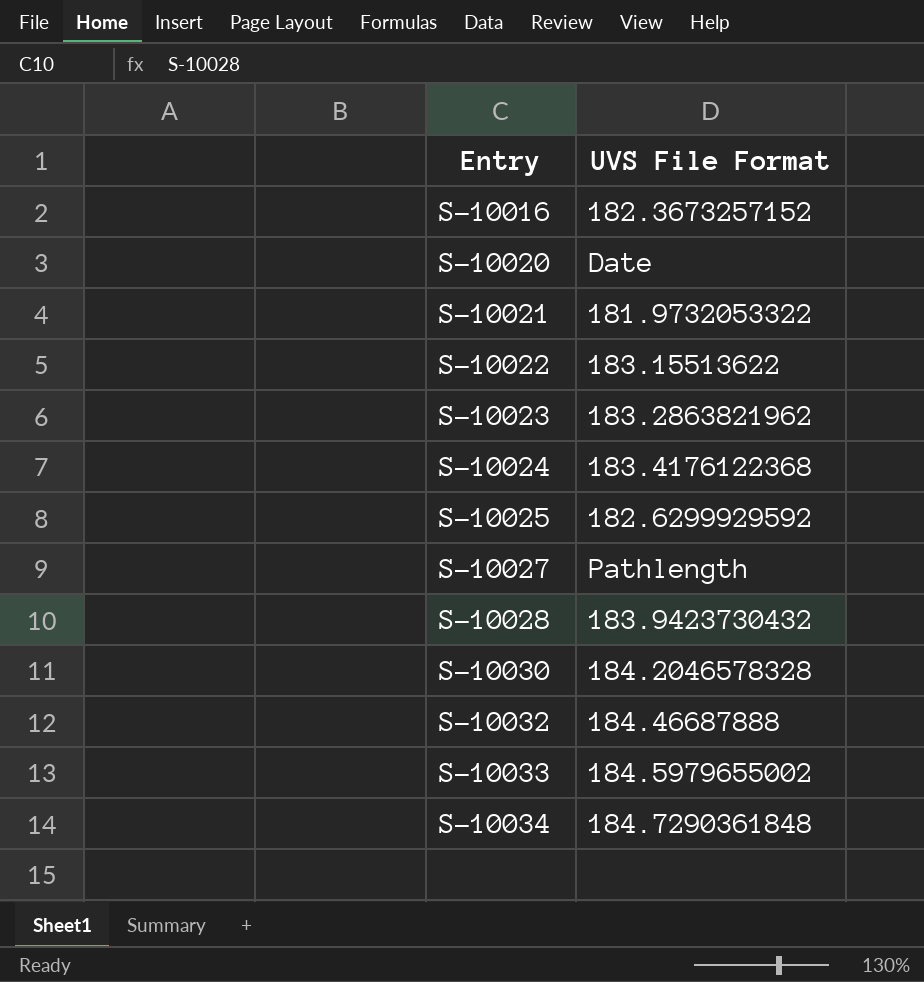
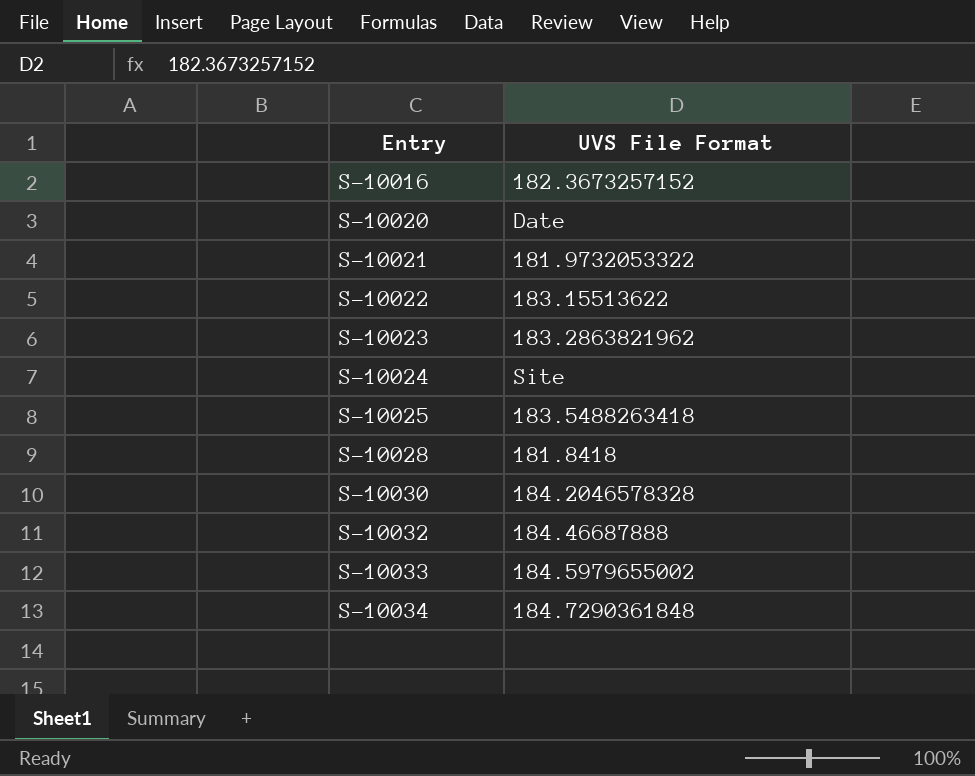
row S-10027: Pathlength -> none
S-10024 | UVS File Format: 183.4176122368 -> Site
S-10025 | UVS File Format: 182.6299929592 -> 183.5488263418
S-10028 | UVS File Format: 183.9423730432 -> 181.8418

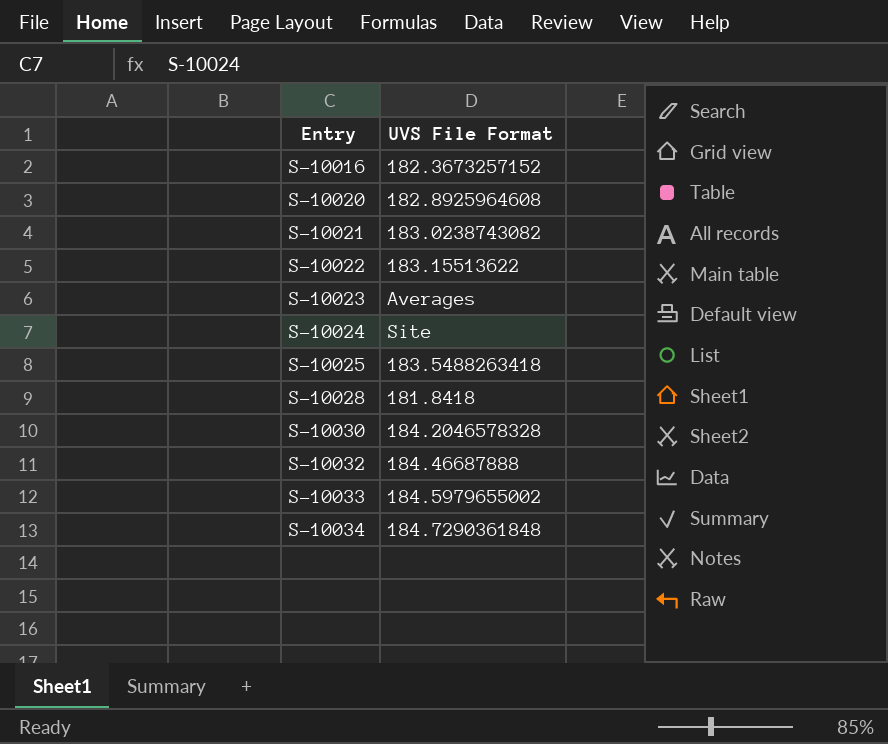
S-10020 | UVS File Format: Date -> 182.8925964608
S-10021 | UVS File Format: 181.9732053322 -> 183.0238743082
S-10023 | UVS File Format: 183.2863821962 -> Averages

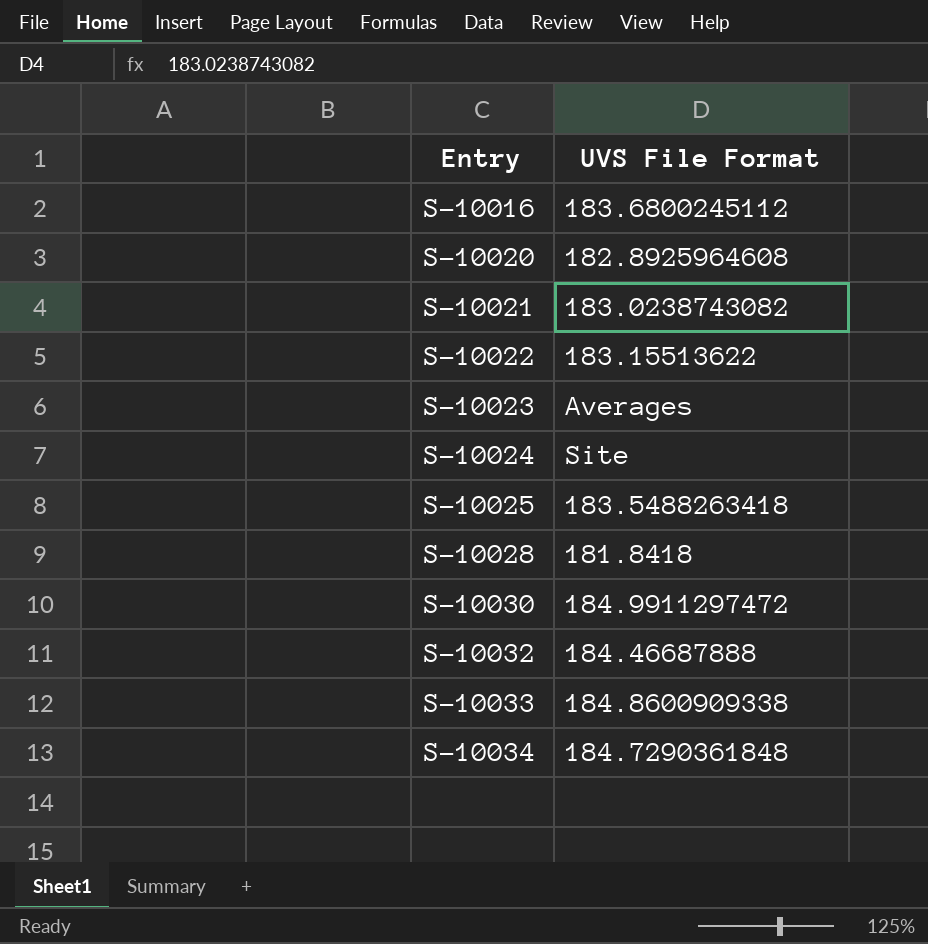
S-10016 | UVS File Format: 182.3673257152 -> 183.6800245112
S-10030 | UVS File Format: 184.2046578328 -> 184.9911297472
S-10033 | UVS File Format: 184.5979655002 -> 184.8600909338

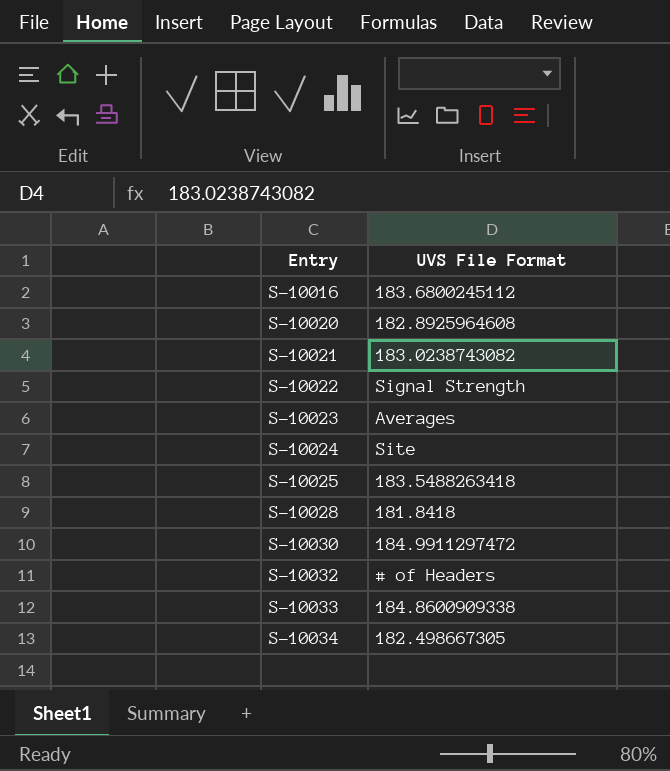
S-10022 | UVS File Format: 183.15513622 -> Signal Strength
S-10032 | UVS File Format: 184.46687888 -> # of Headers
S-10034 | UVS File Format: 184.7290361848 -> 182.498667305

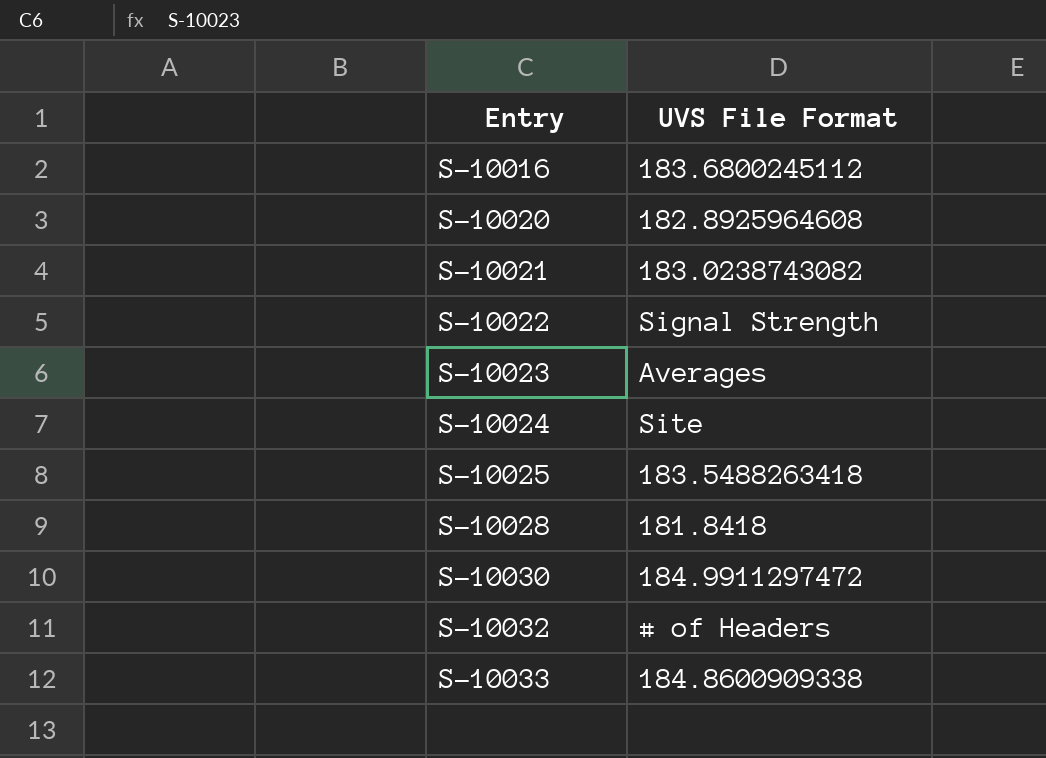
row S-10034: 182.498667305 -> none

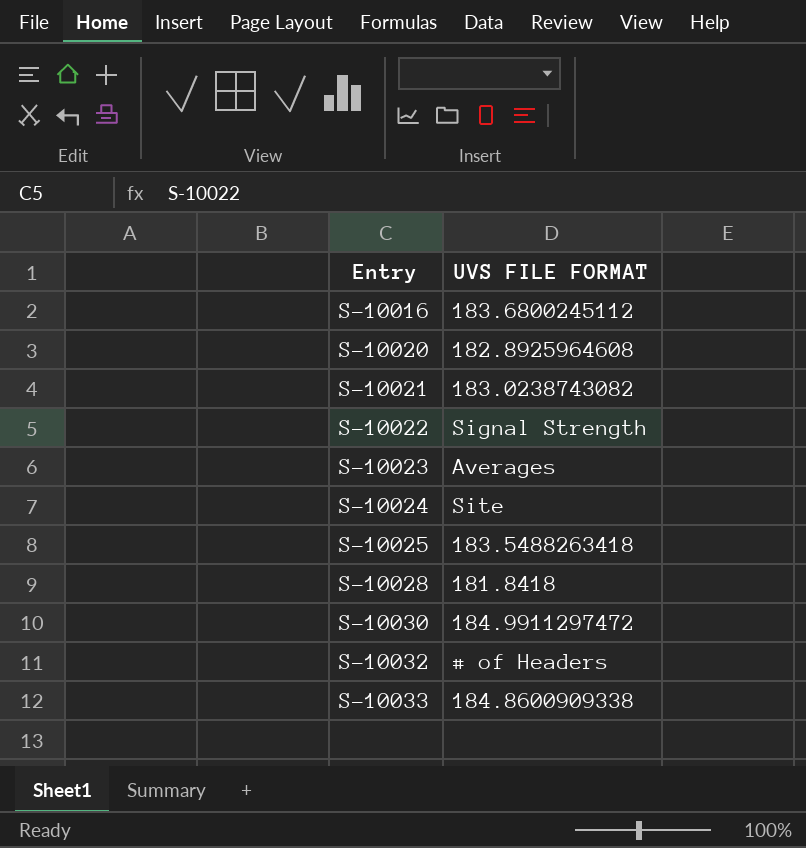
column name: UVS File Format -> UVS FILE FORMAT

